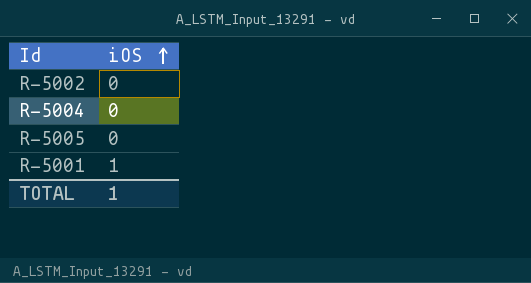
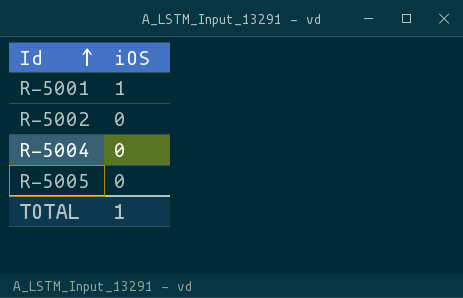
row order: iOS ascending -> Id ascending

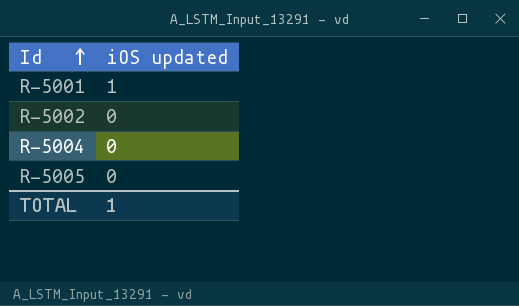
column name: iOS -> iOS updated

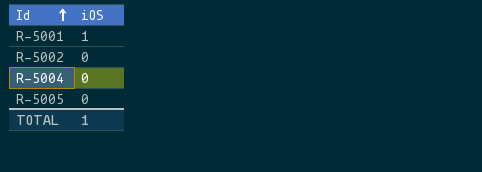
column name: iOS updated -> iOS

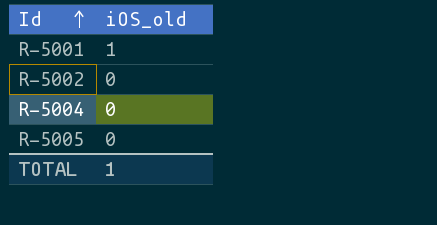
column name: iOS -> iOS_old

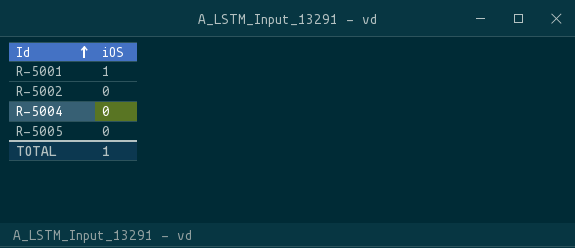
column name: iOS_old -> iOS

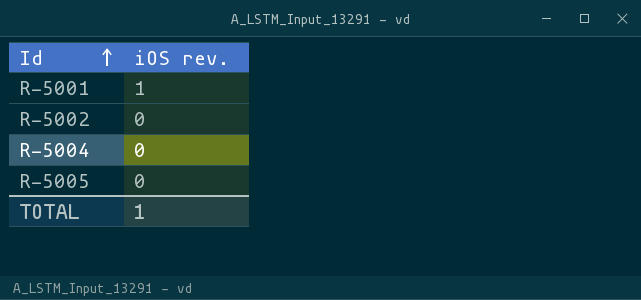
column name: iOS -> iOS rev.

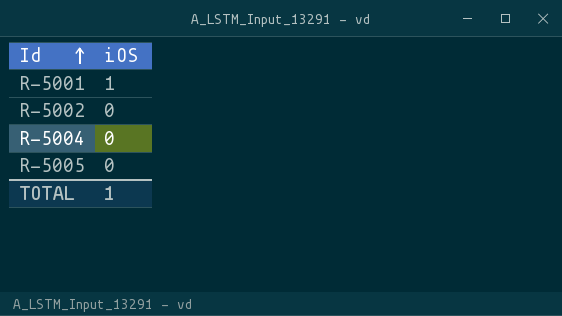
column name: iOS rev. -> iOS

